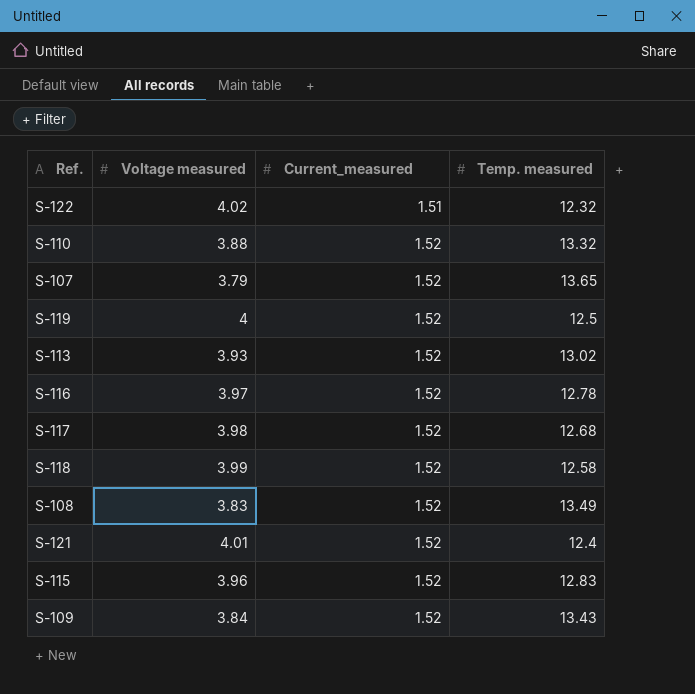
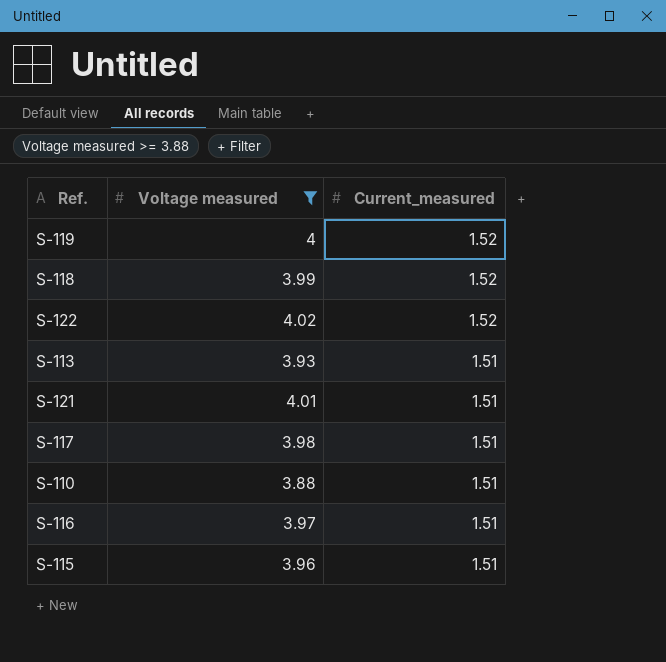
filter: none -> Voltage measured >= 3.88
row order: Current_measured ascending -> Current_measured descending
column Temp. measured | position: 4 -> none
S-122 | Current_measured: 1.51 -> 1.52
S-113 | Current_measured: 1.52 -> 1.51
S-121 | Current_measured: 1.52 -> 1.51
S-117 | Current_measured: 1.52 -> 1.51
S-110 | Current_measured: 1.52 -> 1.51
S-116 | Current_measured: 1.52 -> 1.51
S-115 | Current_measured: 1.52 -> 1.51

